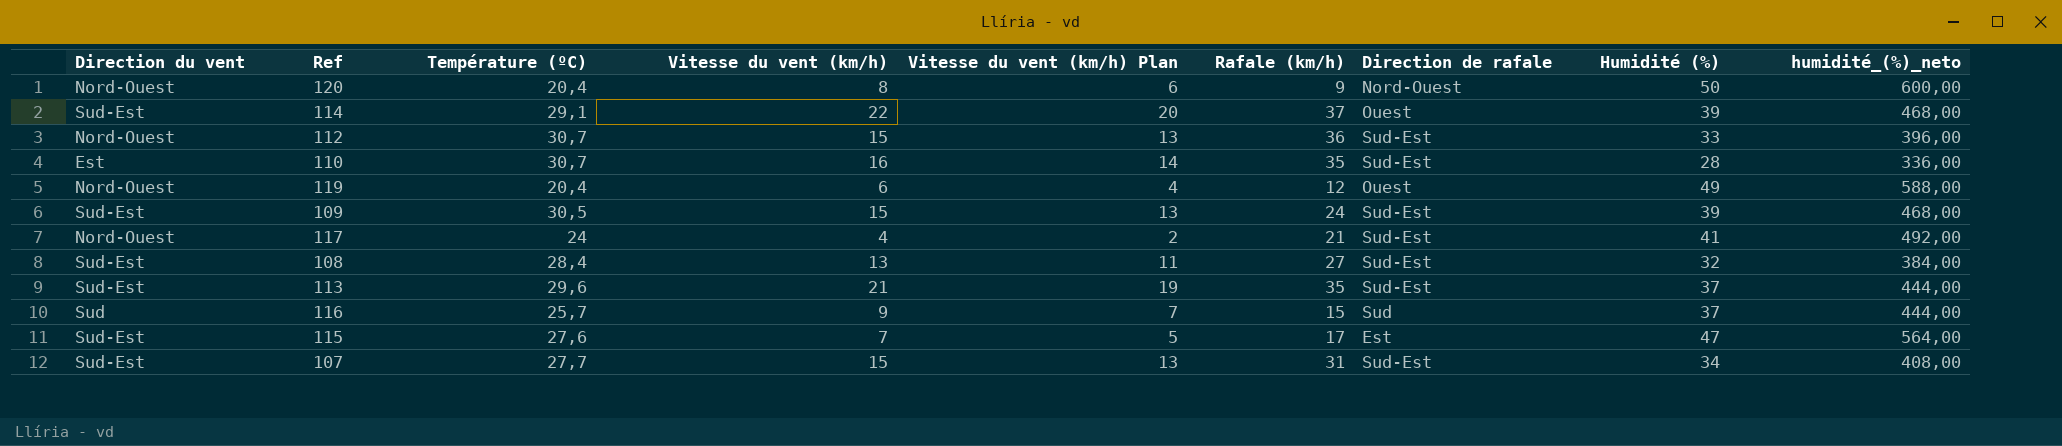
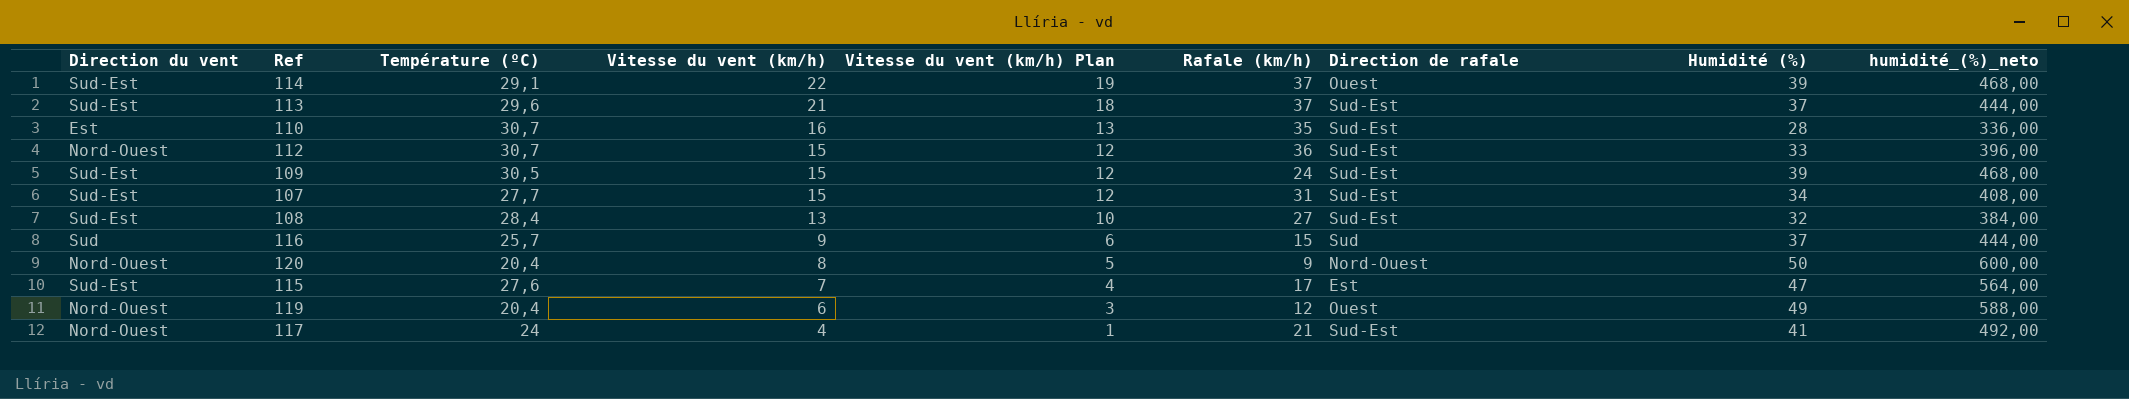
row order: none -> Vitesse du vent (km/h) descending
column Vitesse du vent (km/h) Plan | formula: [Vitesse du vent (km/h)] - 2 -> [Vitesse du vent (km/h)] - 3
113 | Rafale (km/h): 35 -> 37

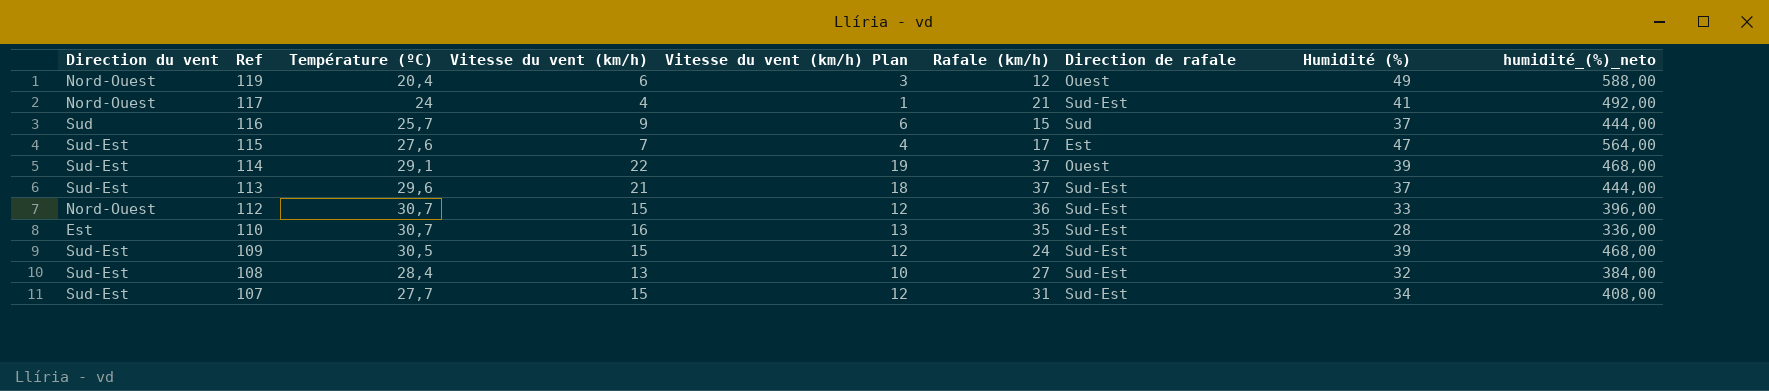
row order: Vitesse du vent (km/h) descending -> Ref descending
row 120: Nord-Ouest | 20,4 | 8 | 5 | 9 | Nord-Ouest | 50 | 600,00 -> none

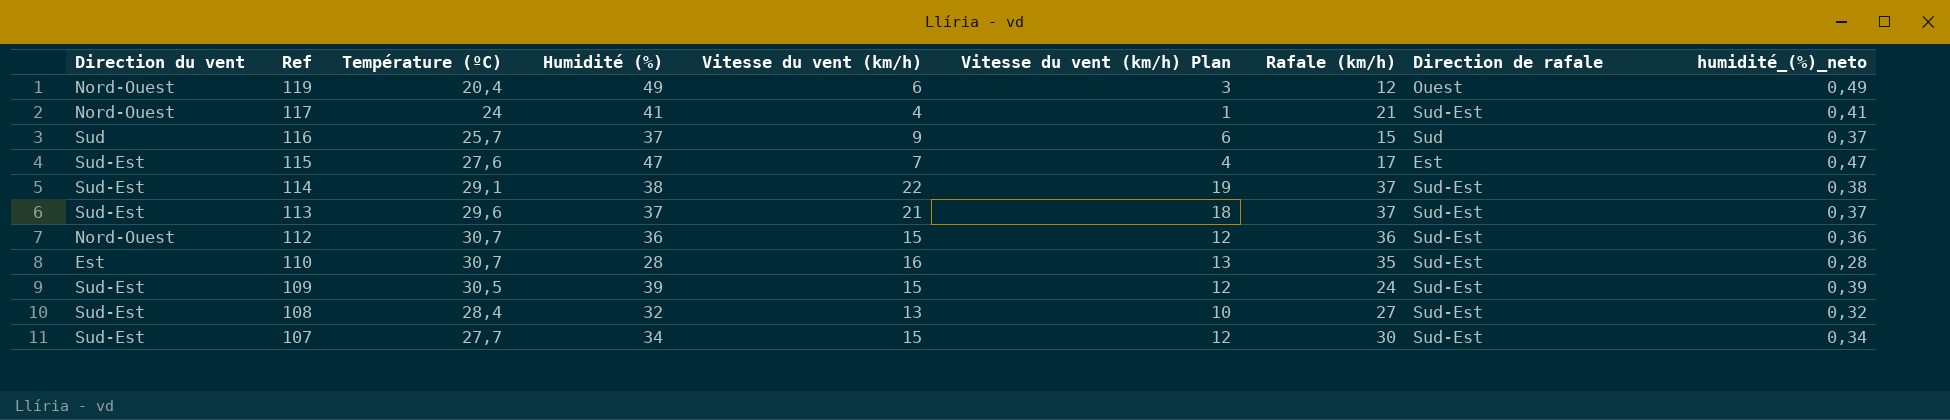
column Humidité (%) | position: 8 -> 4
column humidité_(%)_neto | formula: [Humidité (%)] * 12 -> [Humidité (%)] * 0,01
114 | Humidité (%): 39 -> 38
114 | Direction de rafale: Ouest -> Sud-Est
112 | Humidité (%): 33 -> 36
107 | Rafale (km/h): 31 -> 30

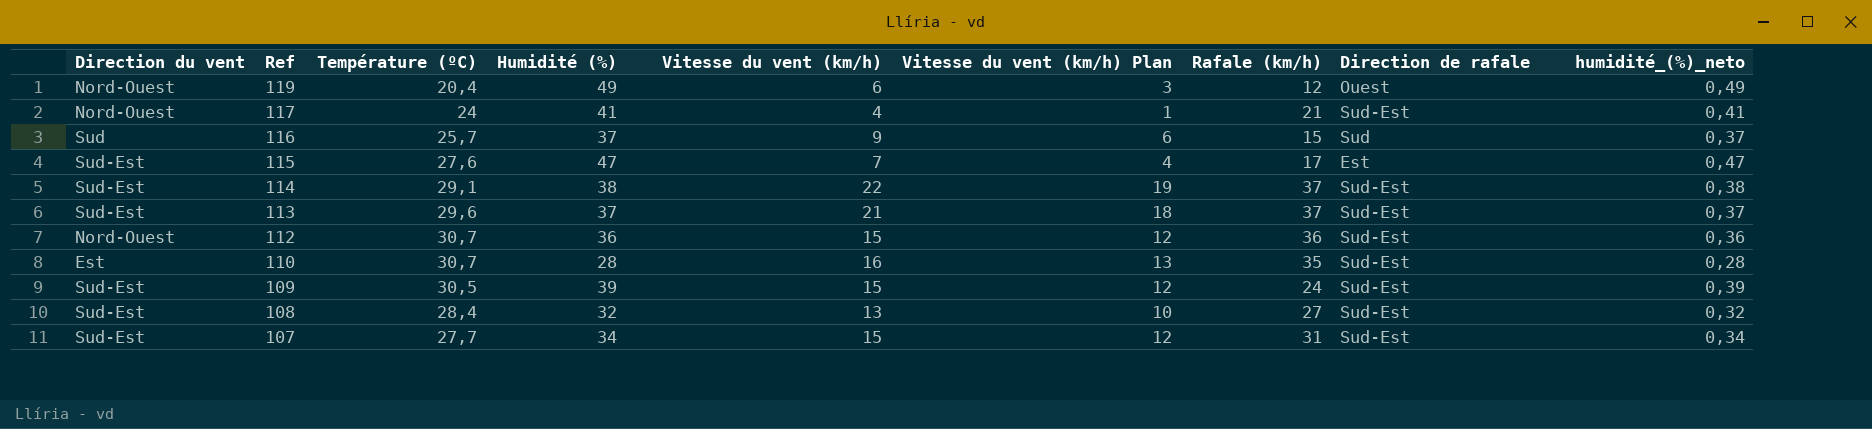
107 | Rafale (km/h): 30 -> 31

